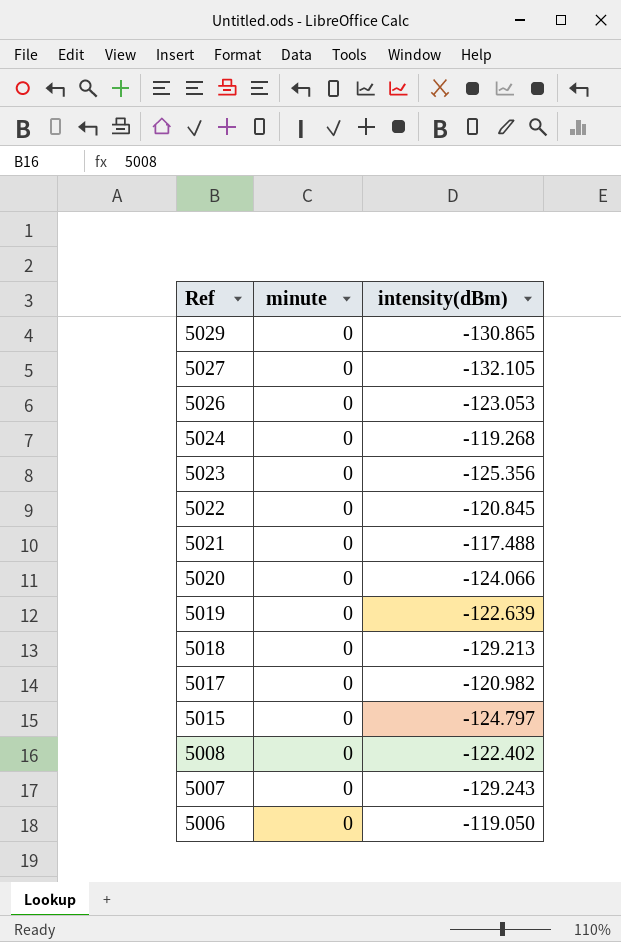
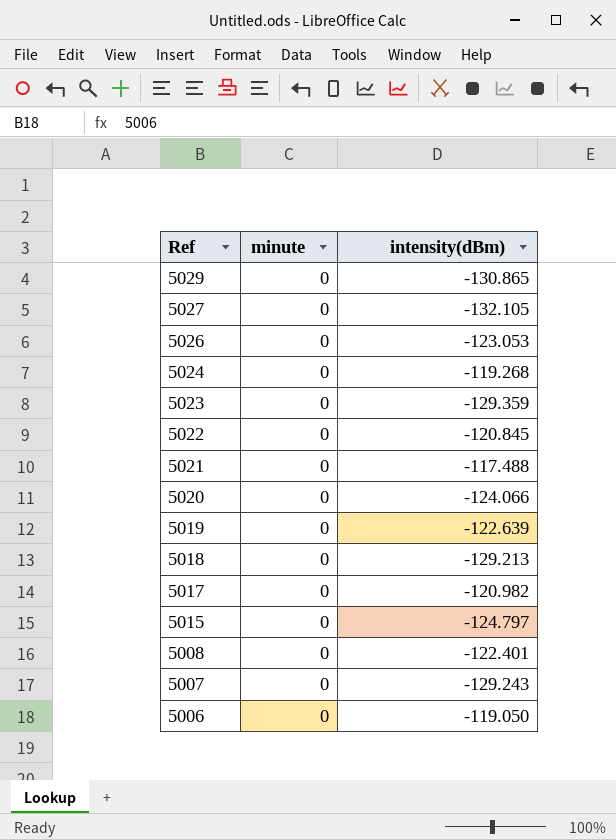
5023 | intensity(dBm): -125.356 -> -129.359
5008 | intensity(dBm): -122.402 -> -122.401

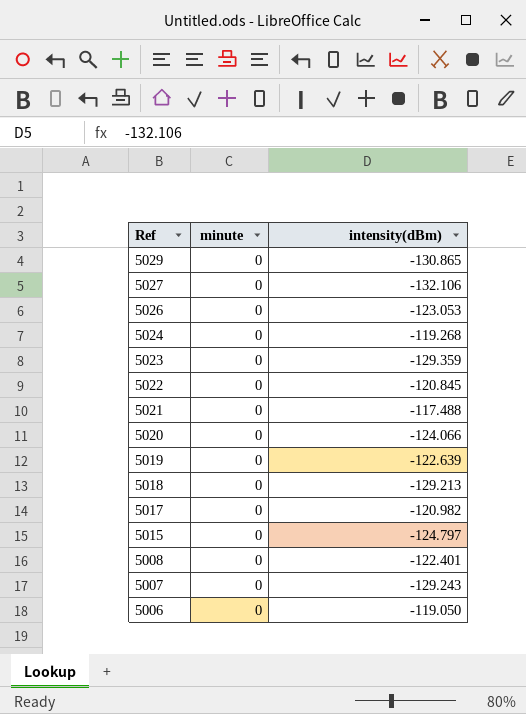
5027 | intensity(dBm): -132.105 -> -132.106

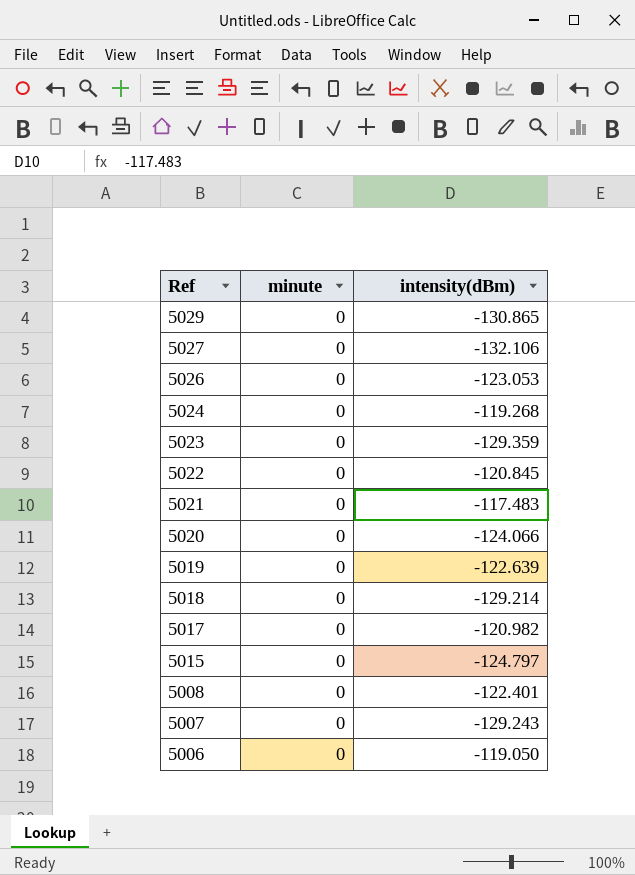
5021 | intensity(dBm): -117.488 -> -117.483
5018 | intensity(dBm): -129.213 -> -129.214

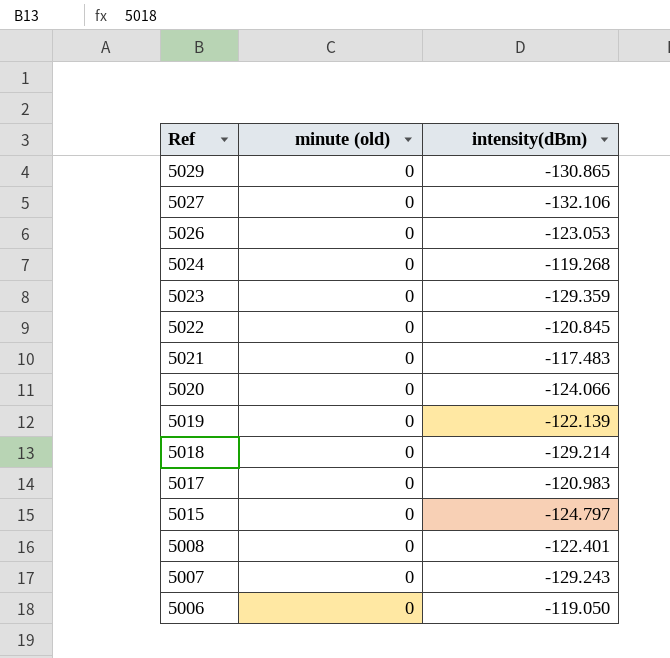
column name: minute -> minute (old)
5019 | intensity(dBm): -122.639 -> -122.139
5017 | intensity(dBm): -120.982 -> -120.983

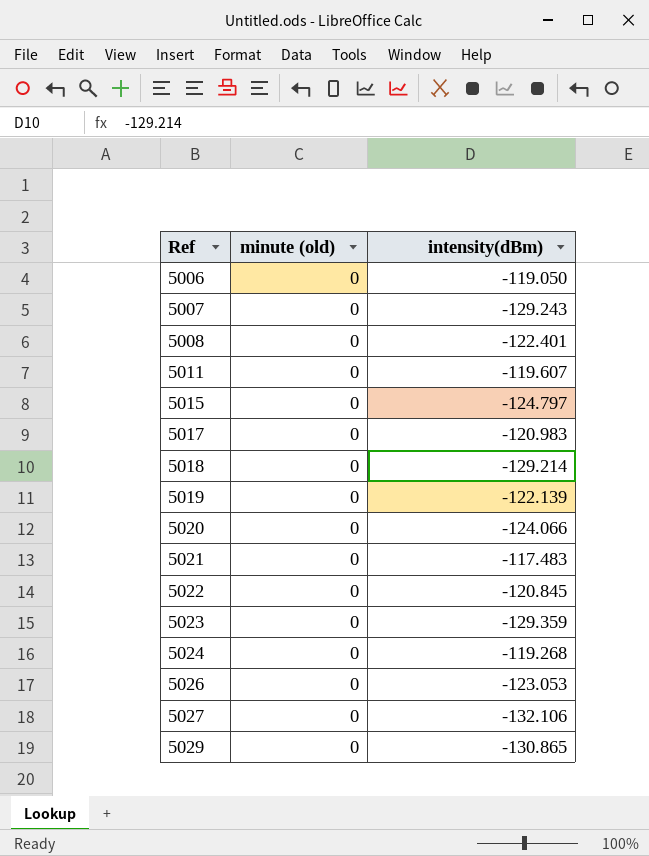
row order: Ref descending -> Ref ascending
row 5011: none -> 0 | -119.607

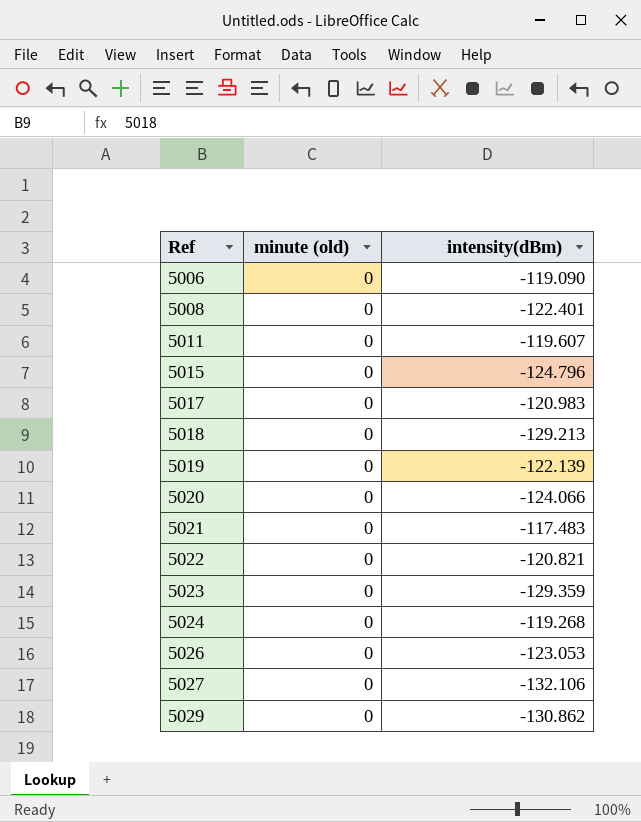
row 5007: 0 | -129.243 -> none
5006 | intensity(dBm): -119.050 -> -119.090
5015 | intensity(dBm): -124.797 -> -124.796
5018 | intensity(dBm): -129.214 -> -129.213
5022 | intensity(dBm): -120.845 -> -120.821
5029 | intensity(dBm): -130.865 -> -130.862

